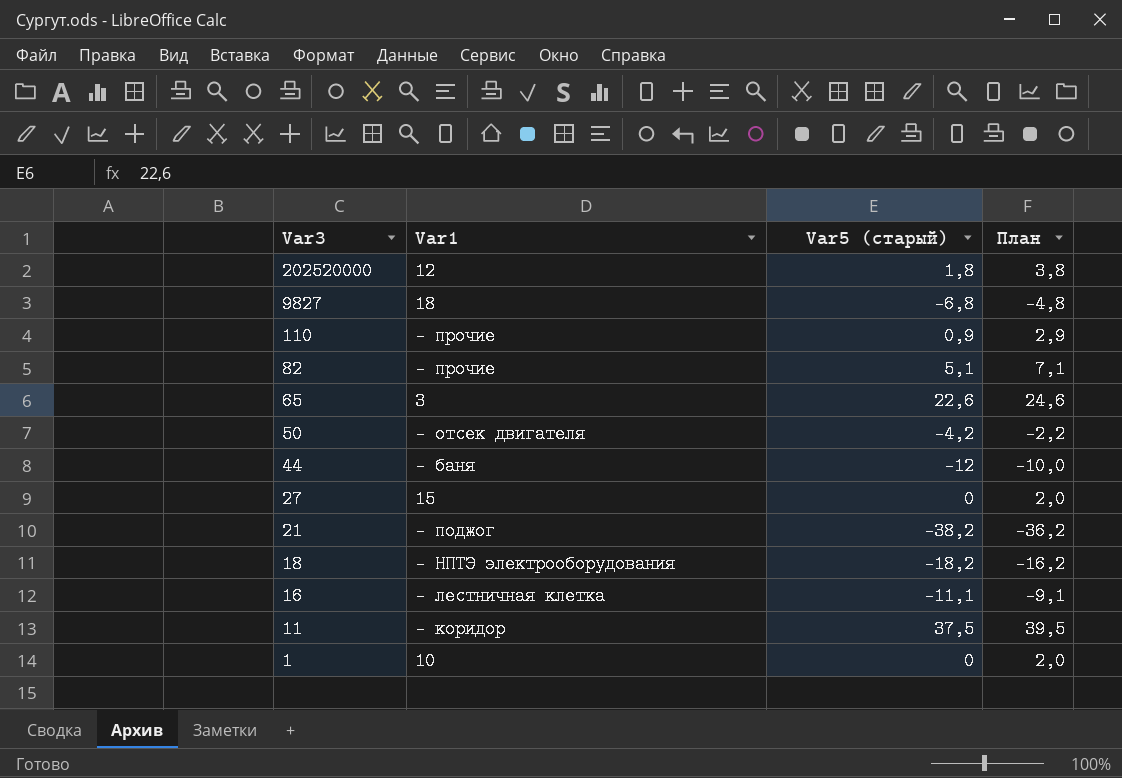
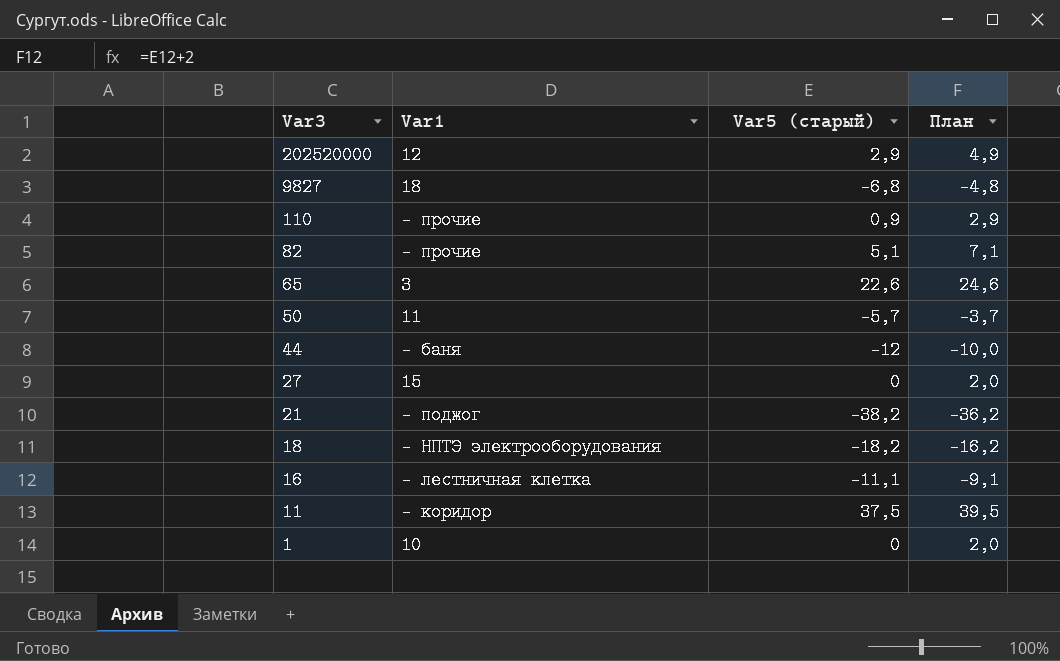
202520000 | Var5 (старый): 1,8 -> 2,9
202520000 | План: 3,8 -> 4,9
50 | Var1: - отсек двигателя -> 11
50 | Var5 (старый): -4,2 -> -5,7
50 | План: -2,2 -> -3,7

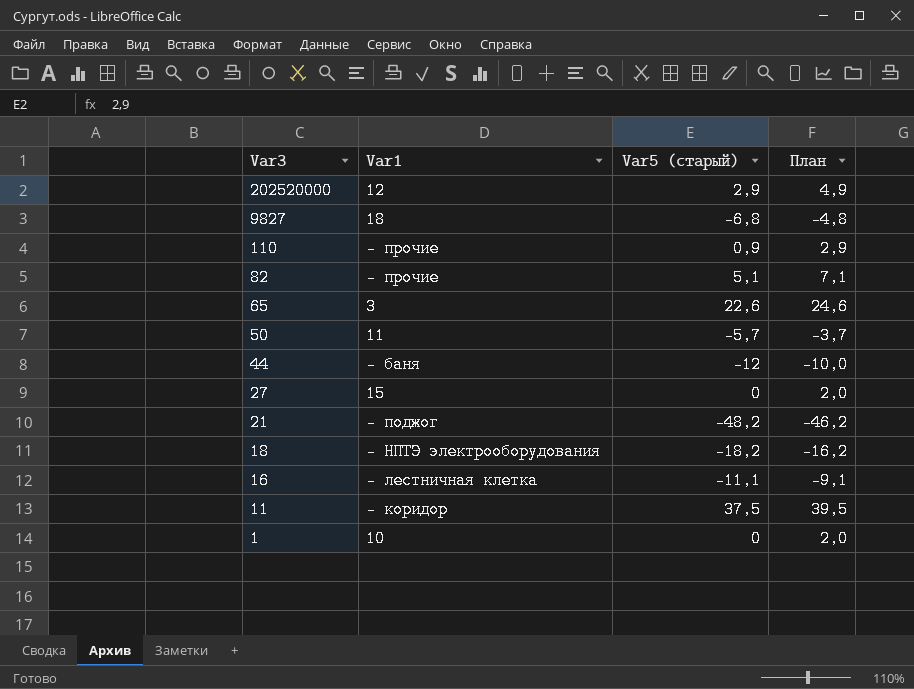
21 | Var5 (старый): -38,2 -> -48,2
21 | План: -36,2 -> -46,2

